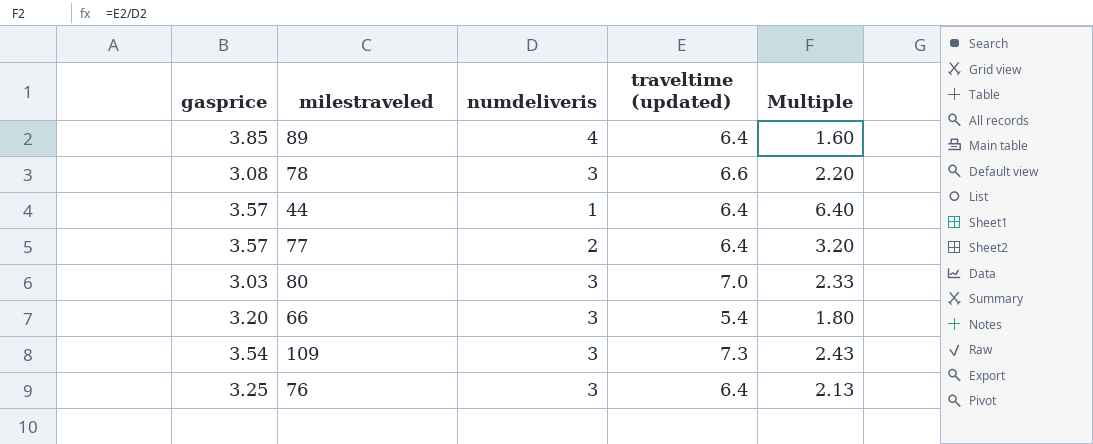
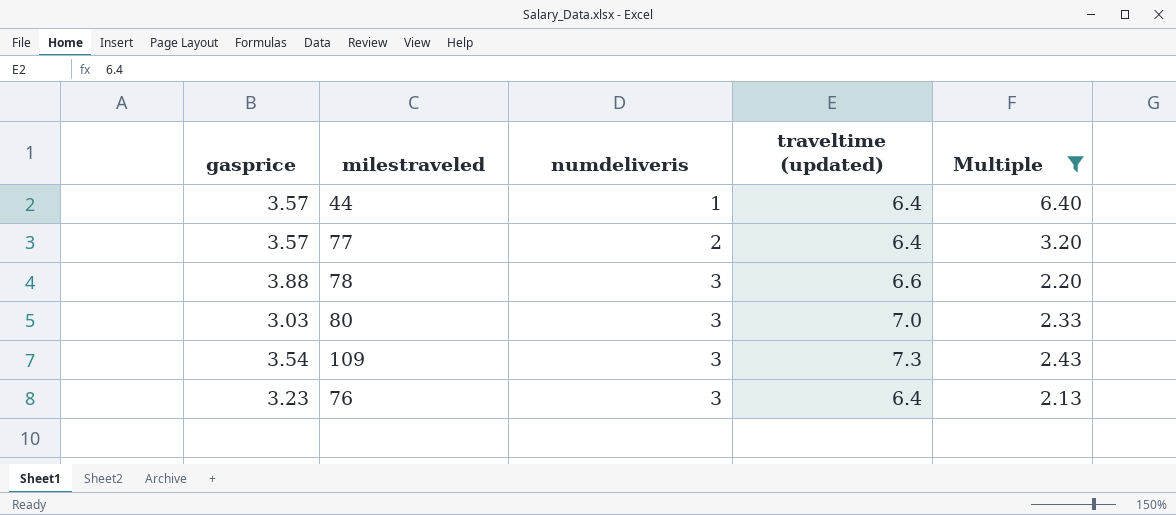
filter: none -> Multiple >= 2.13
row order: none -> numdeliveris ascending
78 | gasprice: 3.08 -> 3.88
76 | gasprice: 3.25 -> 3.23

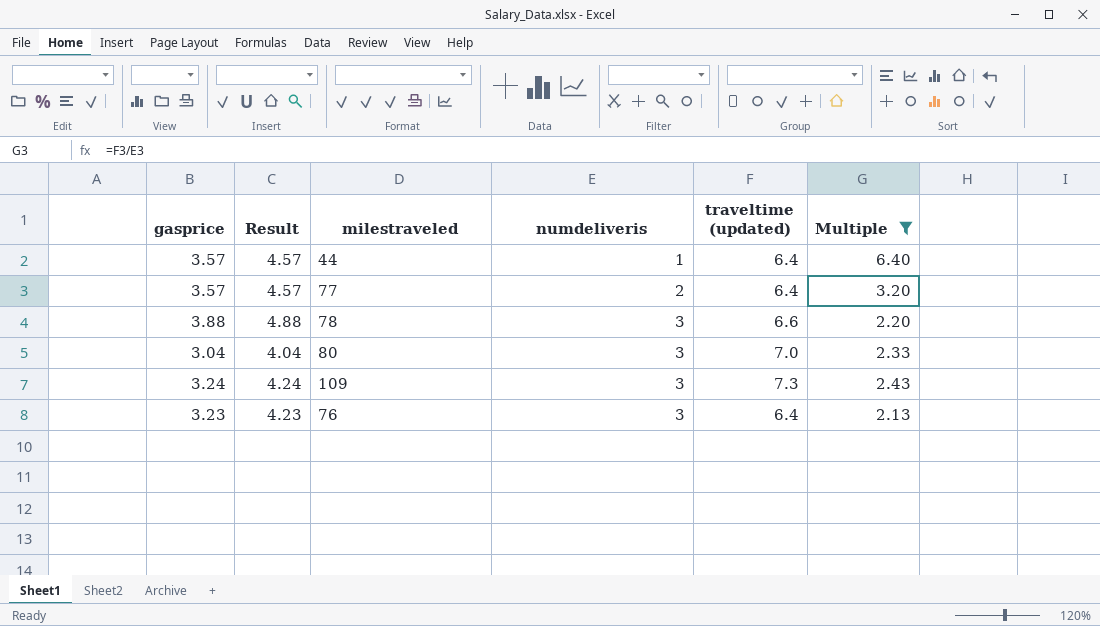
column Result | formula: none -> [gasprice] + 1
80 | gasprice: 3.03 -> 3.04
109 | gasprice: 3.54 -> 3.24

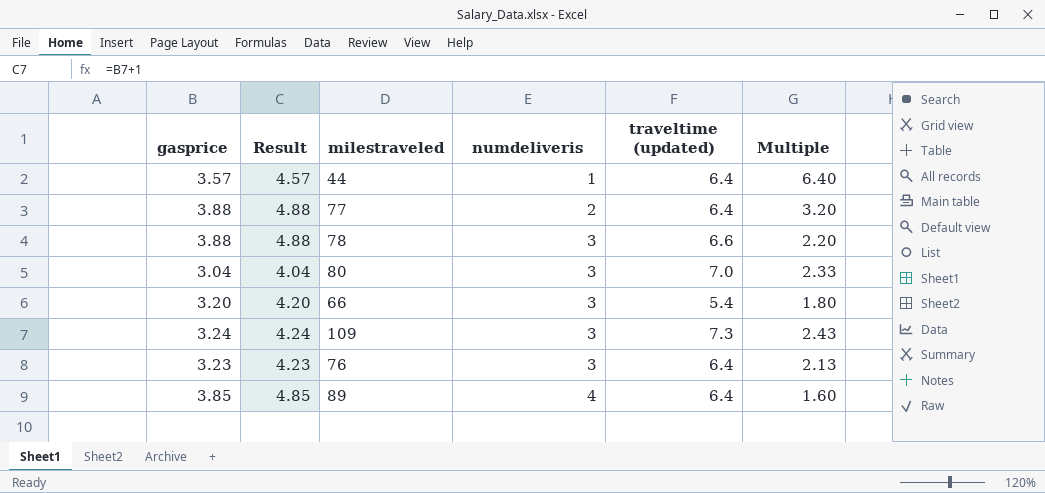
filter: Multiple >= 2.13 -> none
77 | gasprice: 3.57 -> 3.88
77 | Result: 4.57 -> 4.88

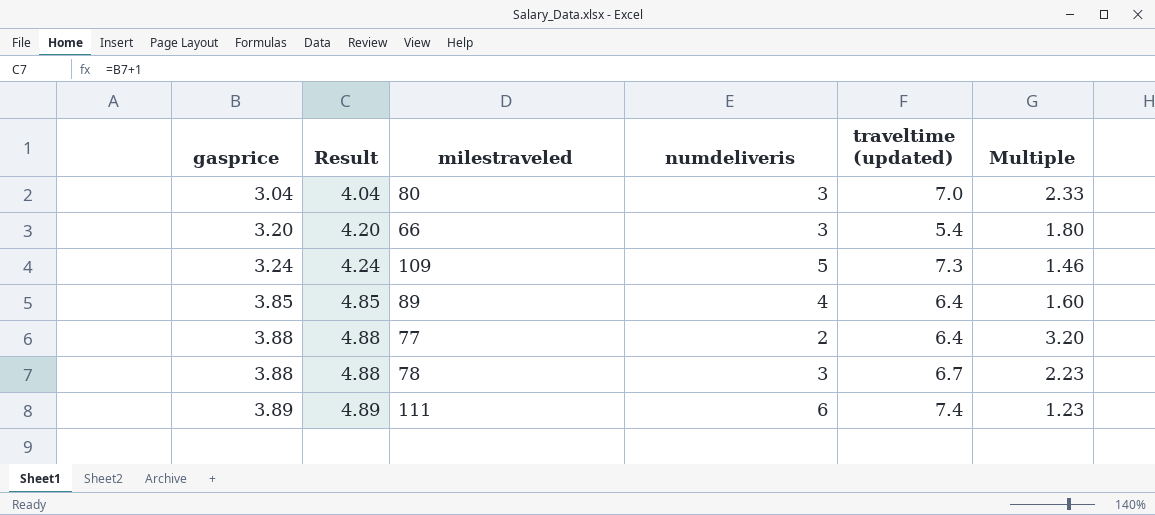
row order: numdeliveris ascending -> gasprice ascending
row 44: 3.57 | 4.57 | 1 | 6.4 | 6.40 -> none
row 76: 3.23 | 4.23 | 3 | 6.4 | 2.13 -> none
109 | numdeliveris: 3 -> 5
109 | Multiple: 2.43 -> 1.46
78 | traveltime (updated): 6.6 -> 6.7
78 | Multiple: 2.20 -> 2.23
row 111: none -> 3.89 | 4.89 | 6 | 7.4 | 1.23

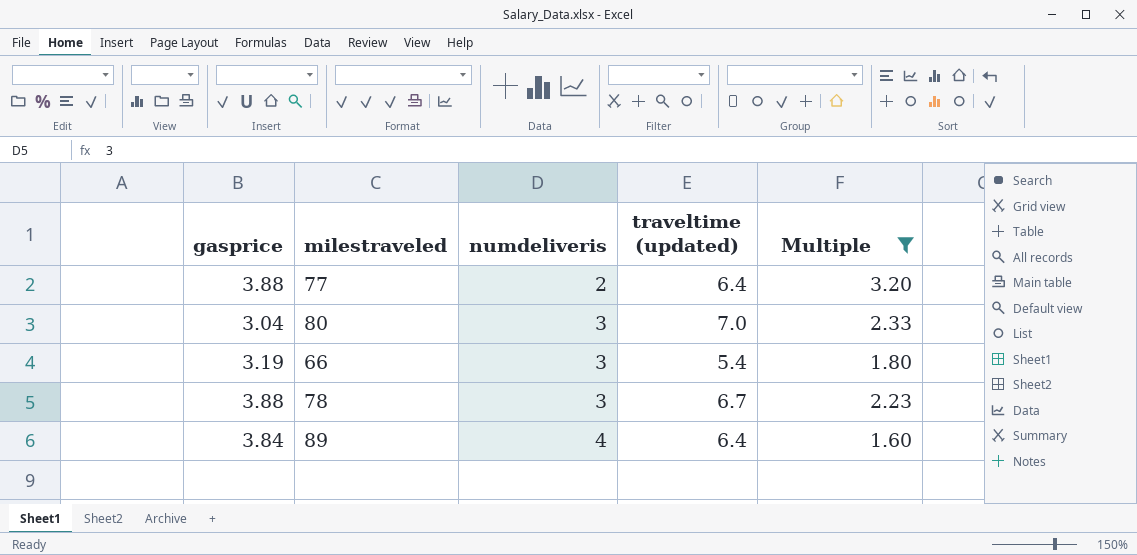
filter: none -> Multiple >= 1.60
row order: gasprice ascending -> numdeliveris ascending
column Result | formula: [gasprice] + 1 -> none
66 | gasprice: 3.20 -> 3.19
89 | gasprice: 3.85 -> 3.84

